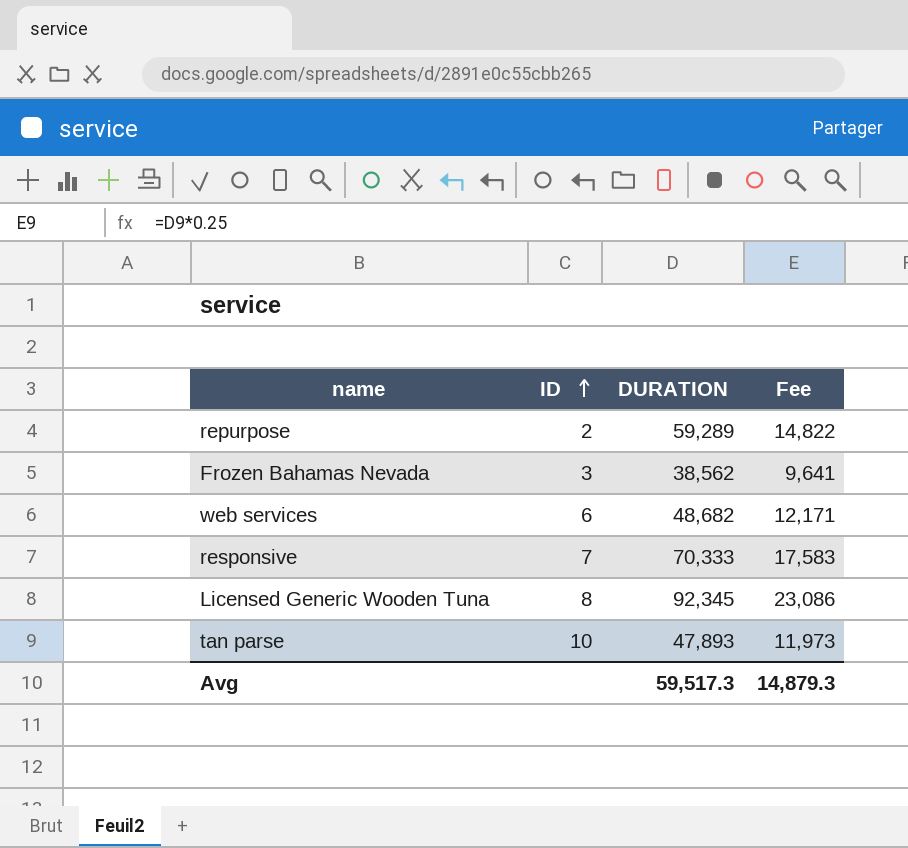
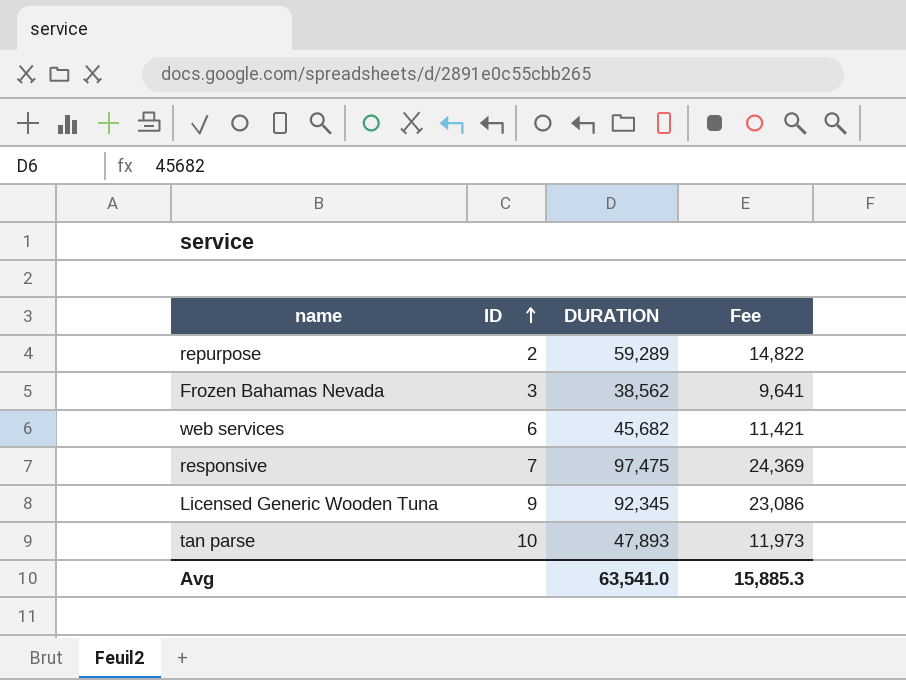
web services | DURATION: 48,682 -> 45,682
web services | Fee: 12,171 -> 11,421
responsive | DURATION: 70,333 -> 97,475
responsive | Fee: 17,583 -> 24,369
Licensed Generic Wooden Tuna | ID: 8 -> 9
Avg | DURATION: 59,517.3 -> 63,541.0
Avg | Fee: 14,879.3 -> 15,885.3

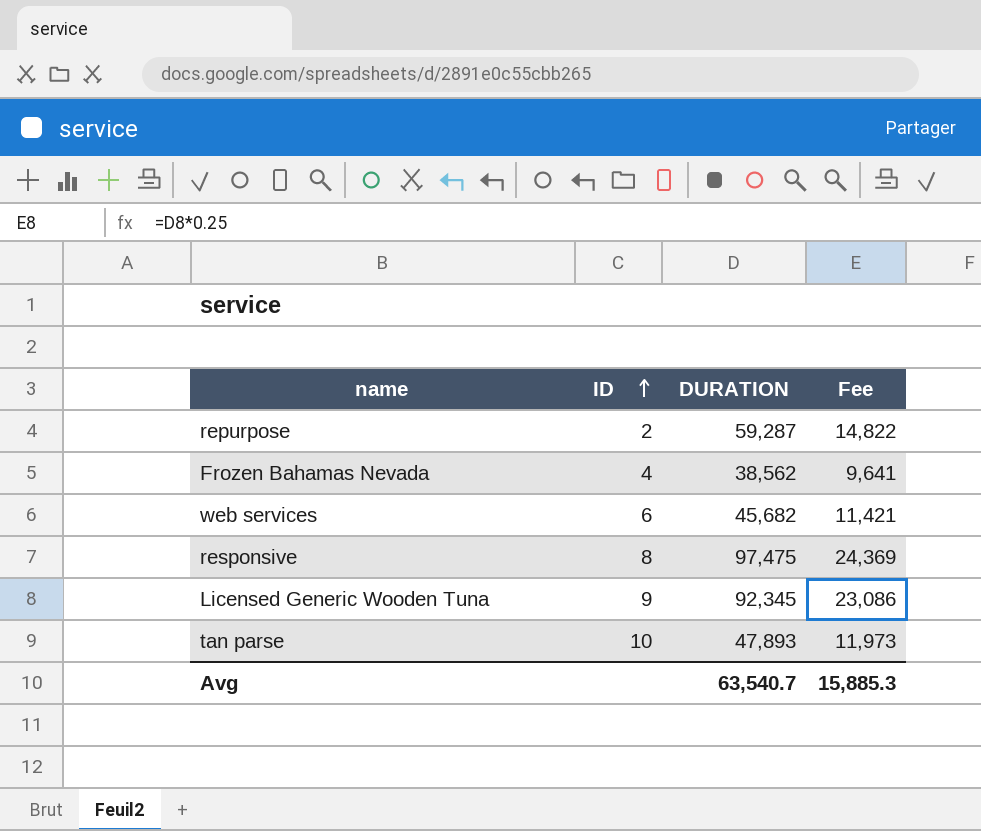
repurpose | DURATION: 59,289 -> 59,287
Frozen Bahamas Nevada | ID: 3 -> 4
responsive | ID: 7 -> 8
Avg | DURATION: 63,541.0 -> 63,540.7

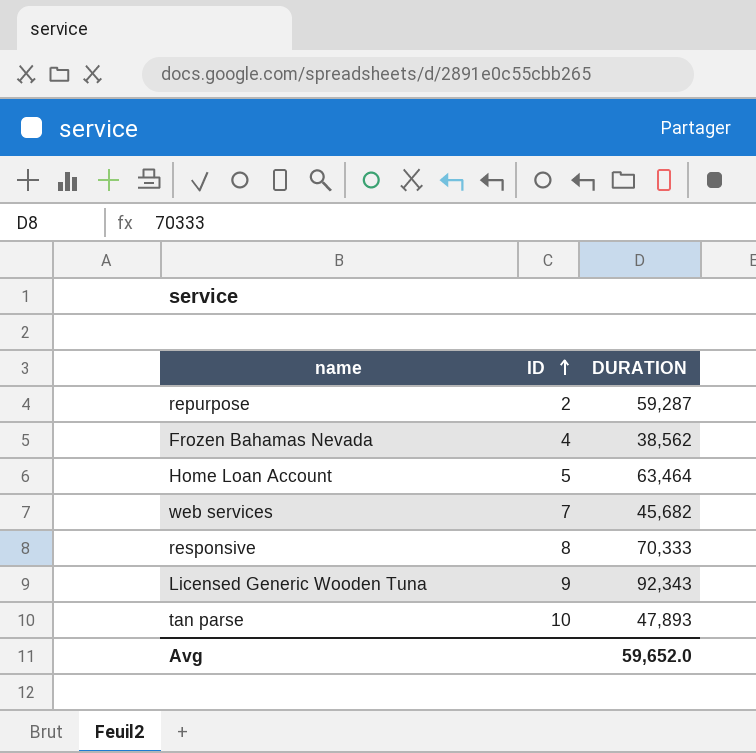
column Fee | formula: [DURATION] * 0.25 -> none
row Home Loan Account: none -> 5 | 63,464
web services | ID: 6 -> 7
responsive | DURATION: 97,475 -> 70,333
Licensed Generic Wooden Tuna | DURATION: 92,345 -> 92,343
Avg | DURATION: 63,540.7 -> 59,652.0

